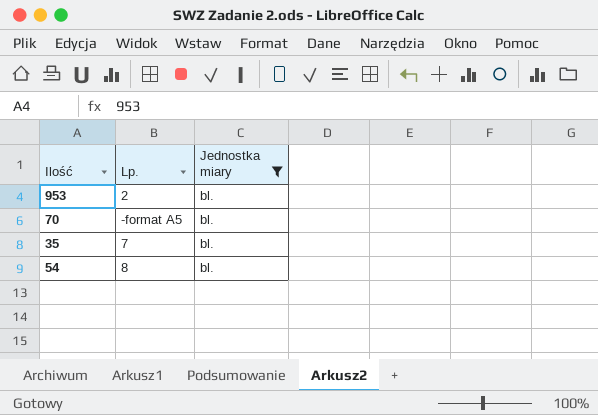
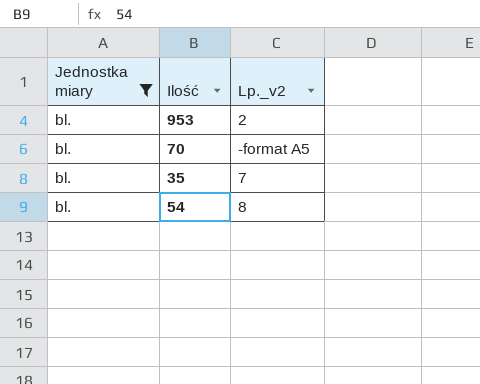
column Jednostka miary | position: 3 -> 1
column name: Lp. -> Lp._v2

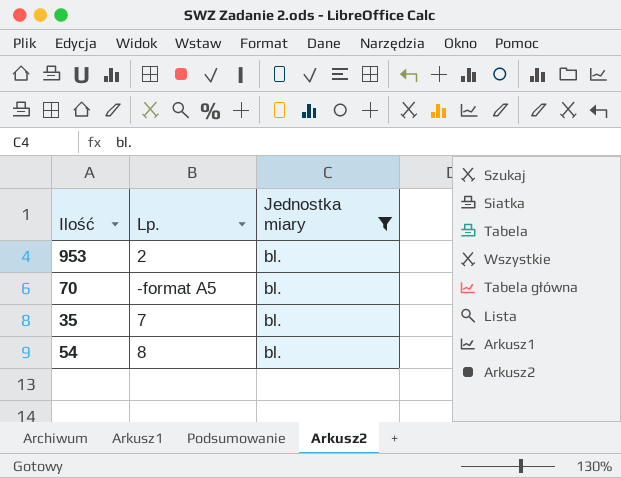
column name: Lp._v2 -> Lp.
column Jednostka miary | position: 1 -> 3

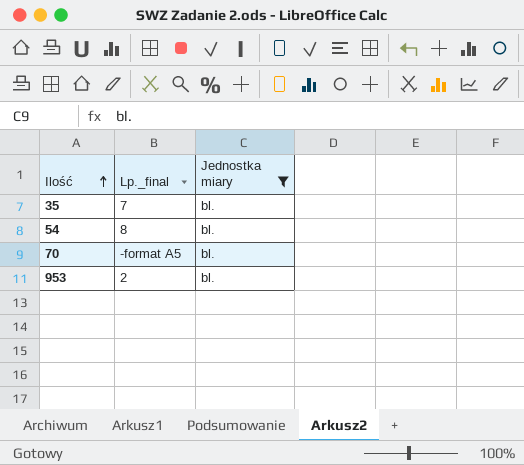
row order: none -> Ilość ascending
column name: Lp. -> Lp._final

